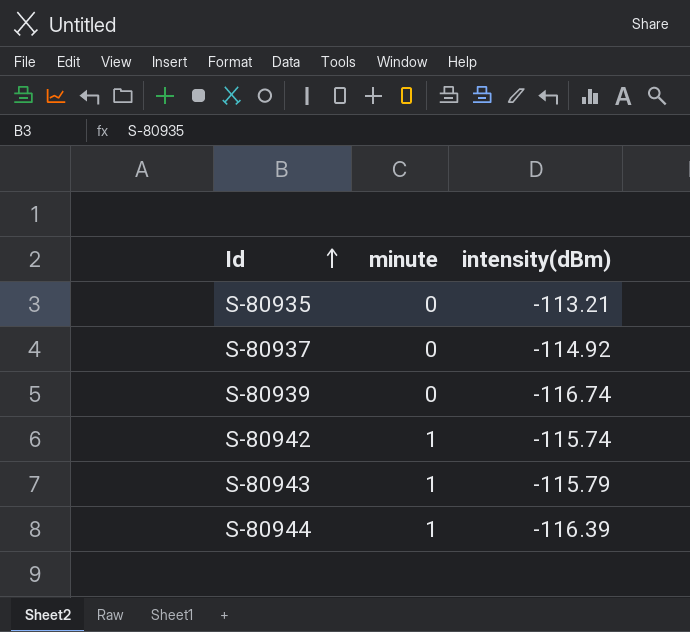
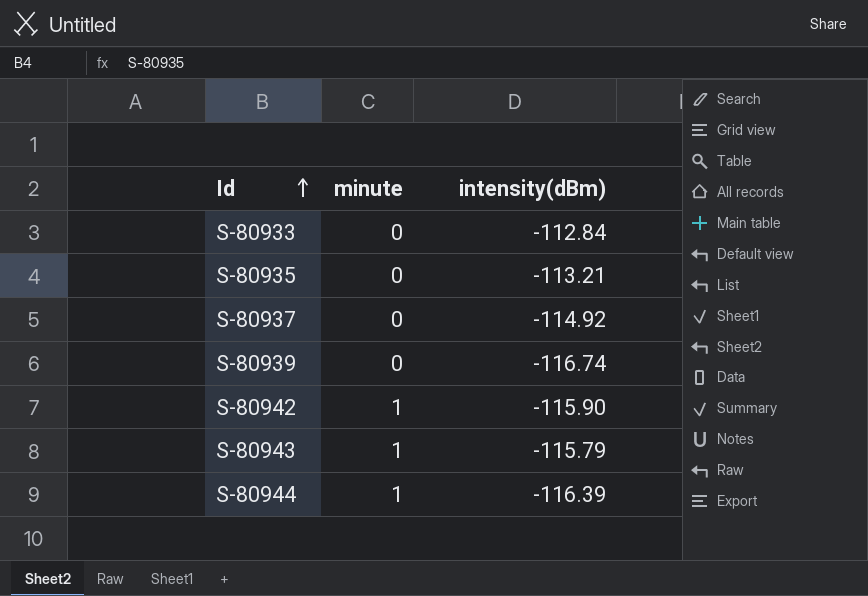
row S-80933: none -> 0 | -112.84
S-80942 | intensity(dBm): -115.74 -> -115.90

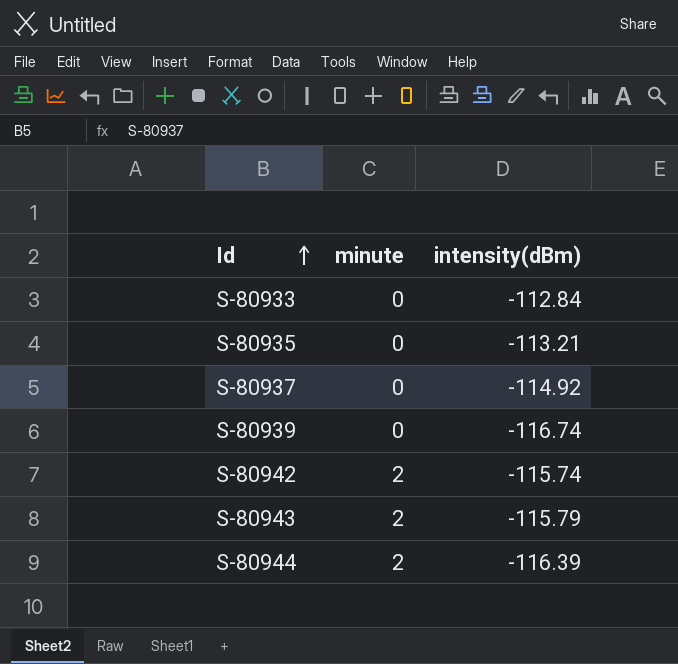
S-80942 | minute: 1 -> 2
S-80942 | intensity(dBm): -115.90 -> -115.74
S-80943 | minute: 1 -> 2
S-80944 | minute: 1 -> 2

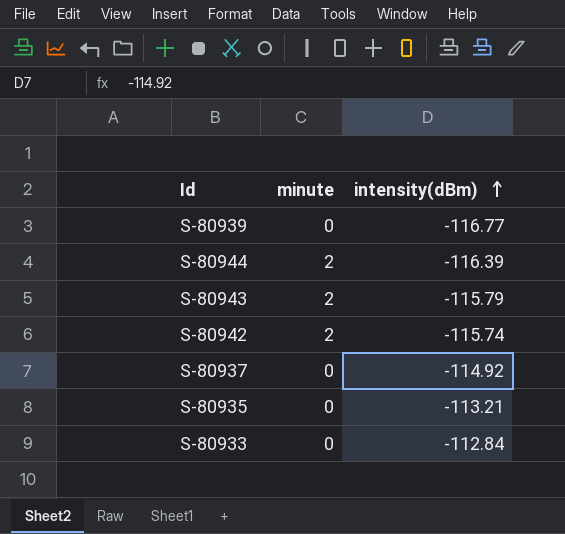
row order: Id ascending -> intensity(dBm) ascending
S-80939 | intensity(dBm): -116.74 -> -116.77

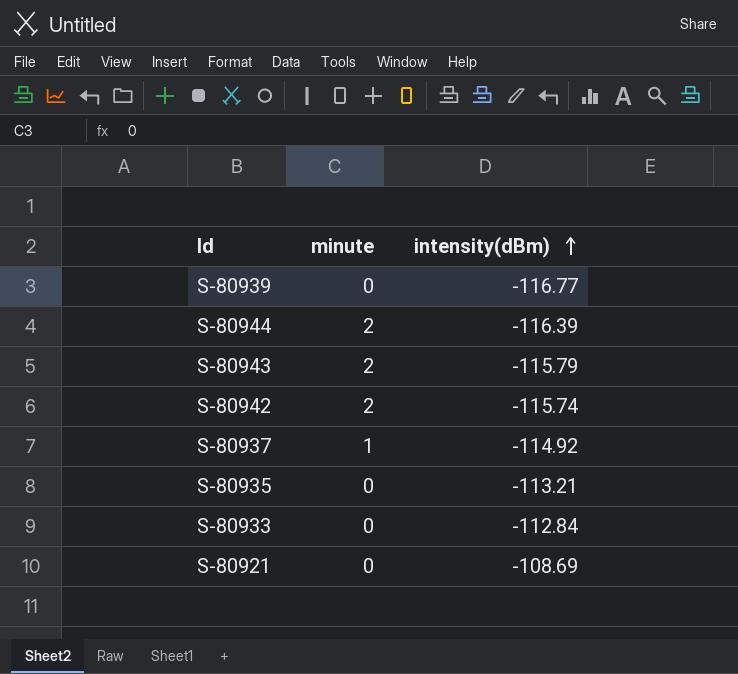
S-80937 | minute: 0 -> 1
row S-80921: none -> 0 | -108.69

